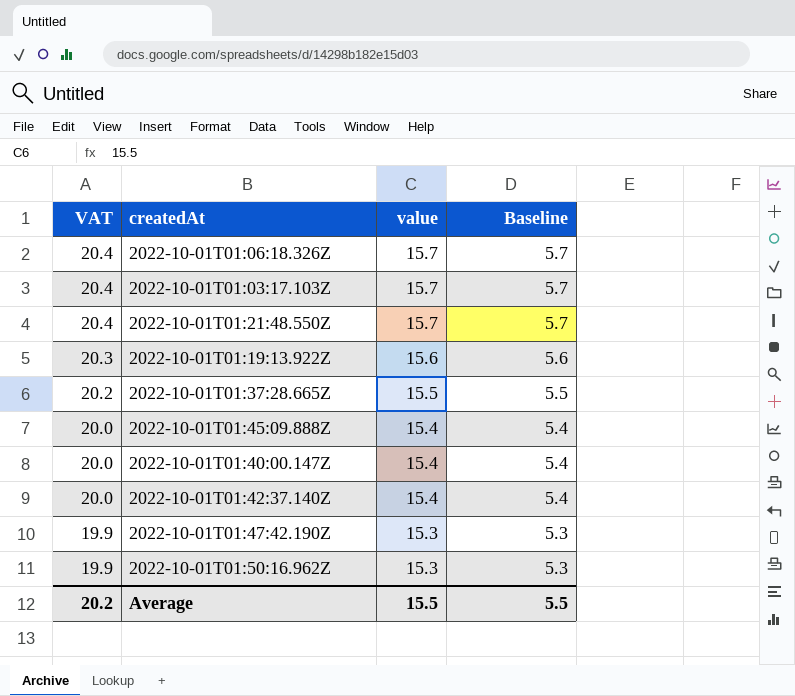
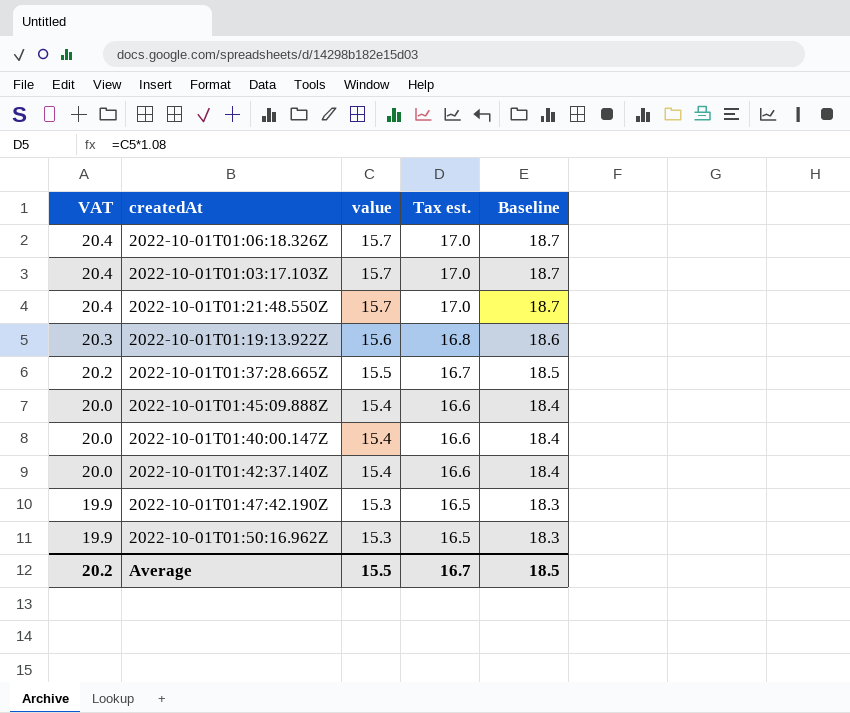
column Tax est. | formula: none -> [value] * 1.08
column Baseline | formula: [value] - 10 -> [value] + 3
Average | Baseline: 5.5 -> 18.5

